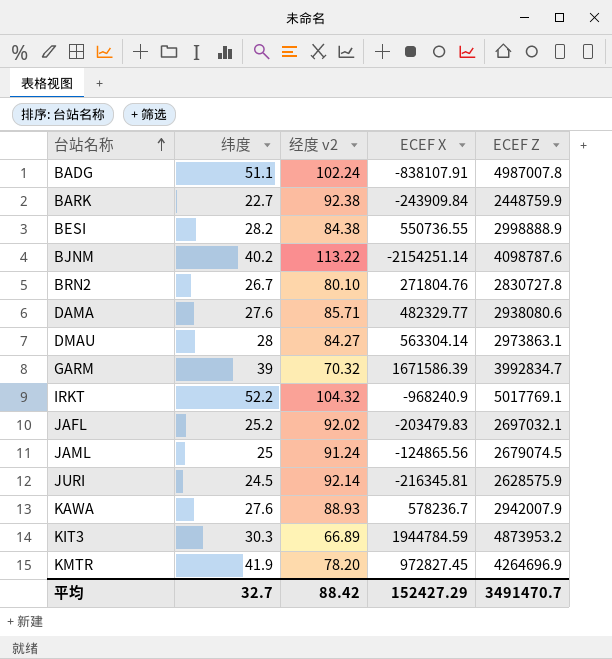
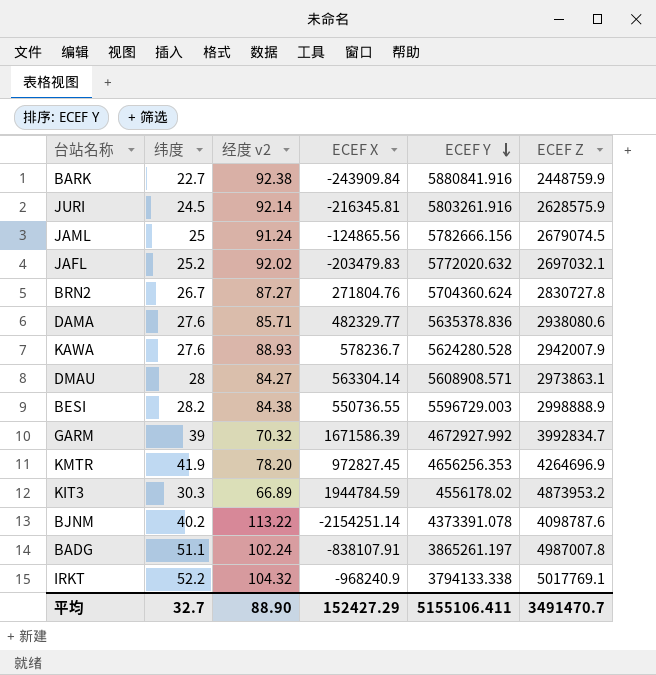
row order: 台站名称 ascending -> ECEF Y descending
column ECEF Y | position: none -> 5
BRN2 | 经度 v2: 80.10 -> 87.27
平均 | 经度 v2: 88.42 -> 88.90

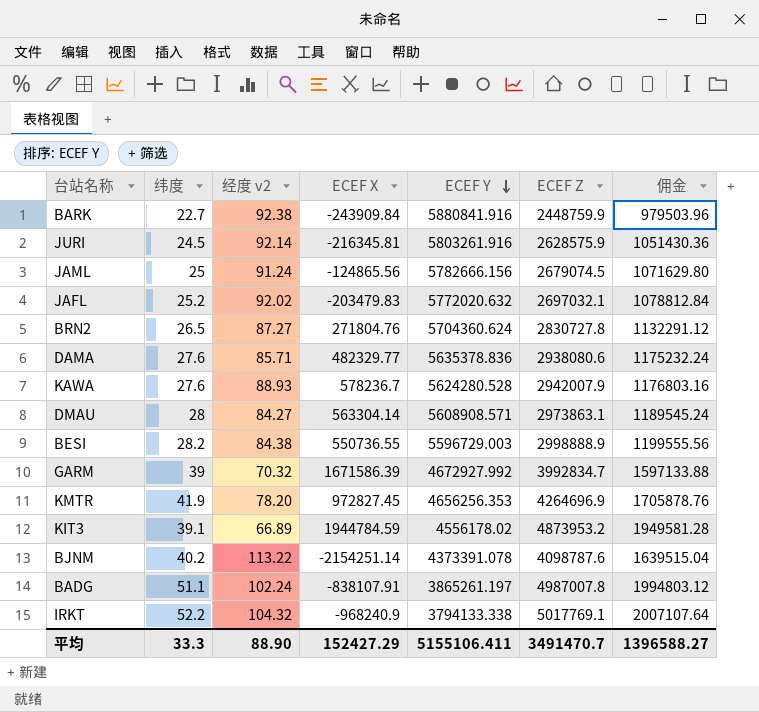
column 佣金 | formula: none -> [ECEF Z] * 0.4
BRN2 | 纬度: 26.7 -> 26.5
KIT3 | 纬度: 30.3 -> 39.1
平均 | 纬度: 32.7 -> 33.3

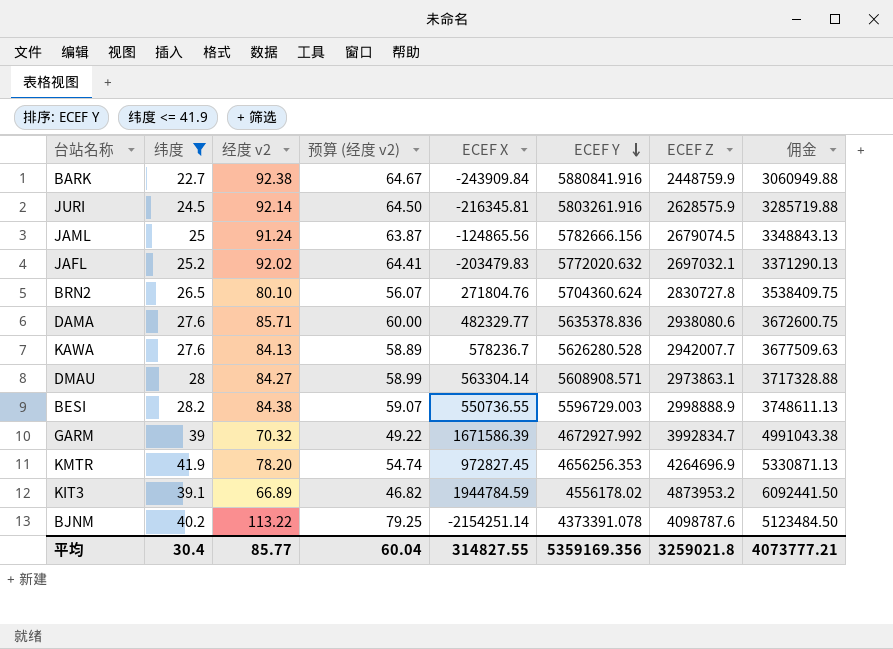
filter: none -> 纬度 <= 41.9
column 预算 (经度 v2) | formula: none -> [经度 v2] * 0.7
column 佣金 | formula: [ECEF Z] * 0.4 -> [ECEF Z] * 1.25
BRN2 | 经度 v2: 87.27 -> 80.10
KAWA | 经度 v2: 88.93 -> 84.13
KAWA | ECEF Y: 5624280.528 -> 5626280.528
KAWA | ECEF Z: 2942007.9 -> 2942007.7
平均 | 纬度: 33.3 -> 30.4
平均 | 经度 v2: 88.90 -> 85.77
平均 | ECEF X: 152427.29 -> 314827.55
平均 | ECEF Y: 5155106.411 -> 5359169.356
平均 | ECEF Z: 3491470.7 -> 3259021.8
平均 | 佣金: 1396588.27 -> 4073777.21

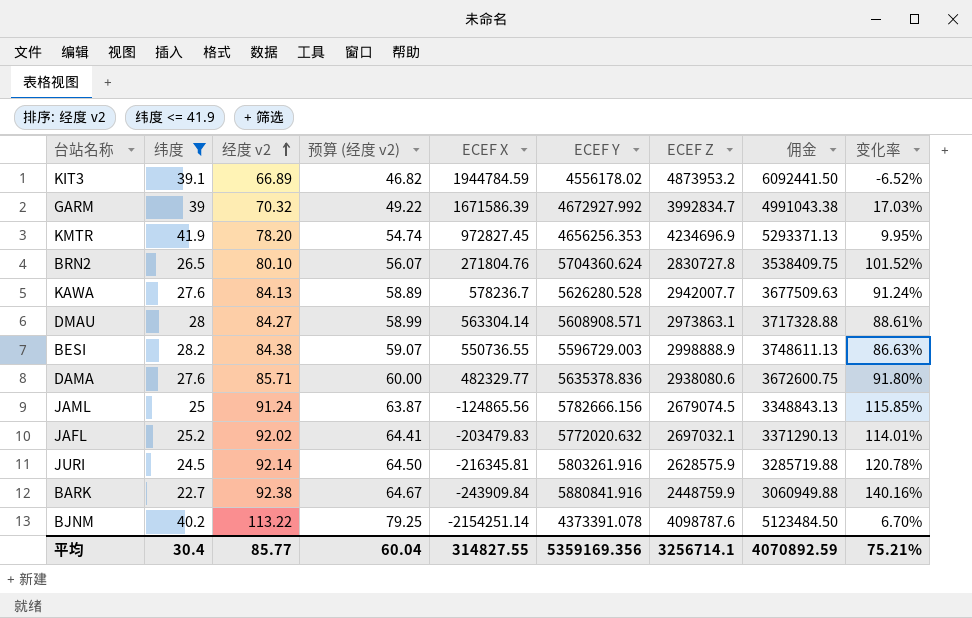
row order: ECEF Y descending -> 经度 v2 ascending
column 变化率 | formula: none -> ([ECEF Y] - [ECEF Z]) / [ECEF Z]
KMTR | ECEF Z: 4264696.9 -> 4234696.9
KMTR | 佣金: 5330871.13 -> 5293371.13
平均 | ECEF Z: 3259021.8 -> 3256714.1
平均 | 佣金: 4073777.21 -> 4070892.59

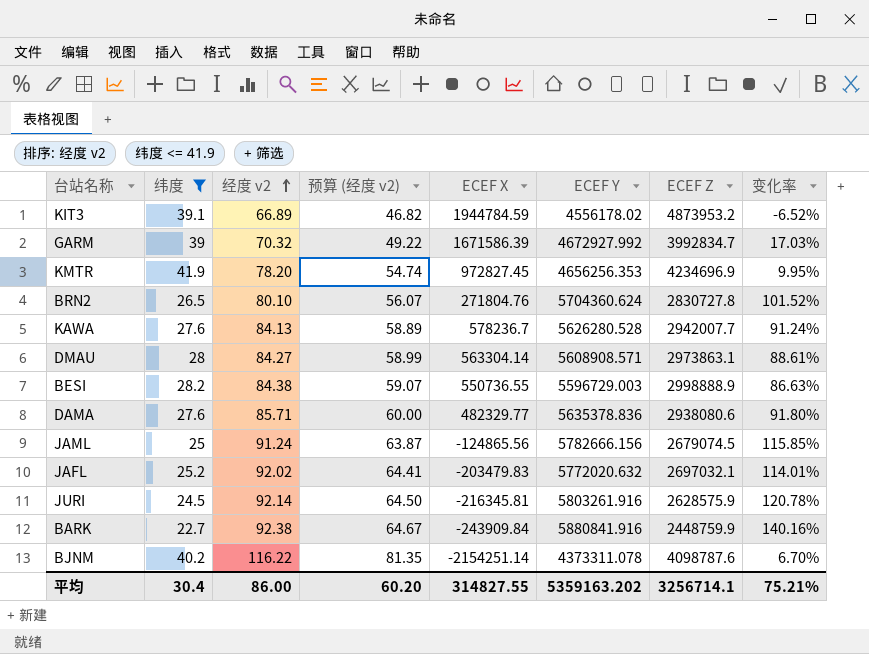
column 佣金 | formula: [ECEF Z] * 1.25 -> none
BJNM | 经度 v2: 113.22 -> 116.22
BJNM | 预算 (经度 v2): 79.25 -> 81.35
BJNM | ECEF Y: 4373391.078 -> 4373311.078
平均 | 经度 v2: 85.77 -> 86.00
平均 | 预算 (经度 v2): 60.04 -> 60.20
平均 | ECEF Y: 5359169.356 -> 5359163.202

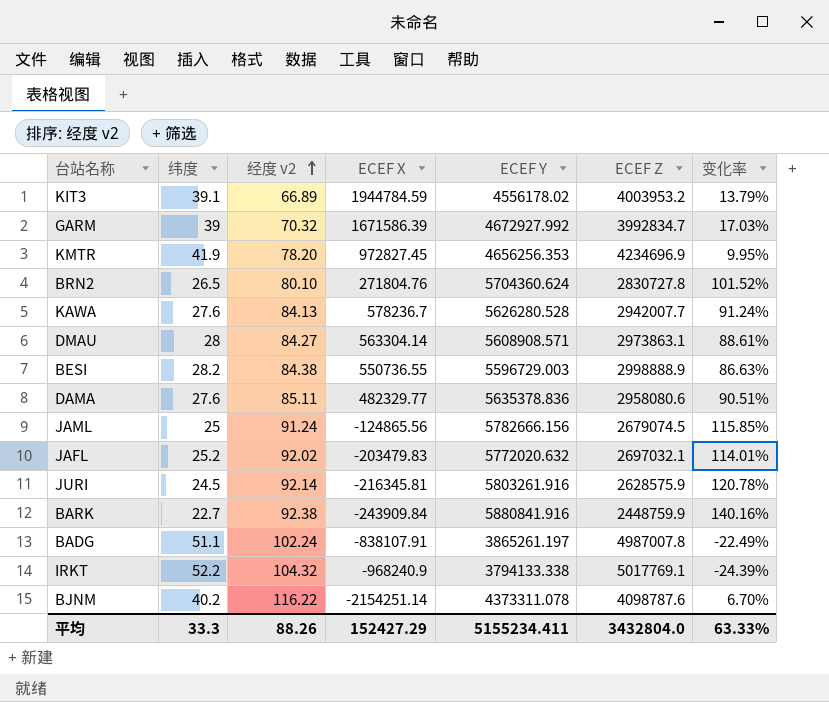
filter: 纬度 <= 41.9 -> none
column 预算 (经度 v2) | formula: [经度 v2] * 0.7 -> none
KIT3 | ECEF Z: 4873953.2 -> 4003953.2
KIT3 | 变化率: -6.52% -> 13.79%
DAMA | 经度 v2: 85.71 -> 85.11
DAMA | ECEF Z: 2938080.6 -> 2958080.6
DAMA | 变化率: 91.80% -> 90.51%
平均 | 纬度: 30.4 -> 33.3
平均 | 经度 v2: 86.00 -> 88.26
平均 | ECEF X: 314827.55 -> 152427.29
平均 | ECEF Y: 5359163.202 -> 5155234.411
平均 | ECEF Z: 3256714.1 -> 3432804.0
平均 | 变化率: 75.21% -> 63.33%

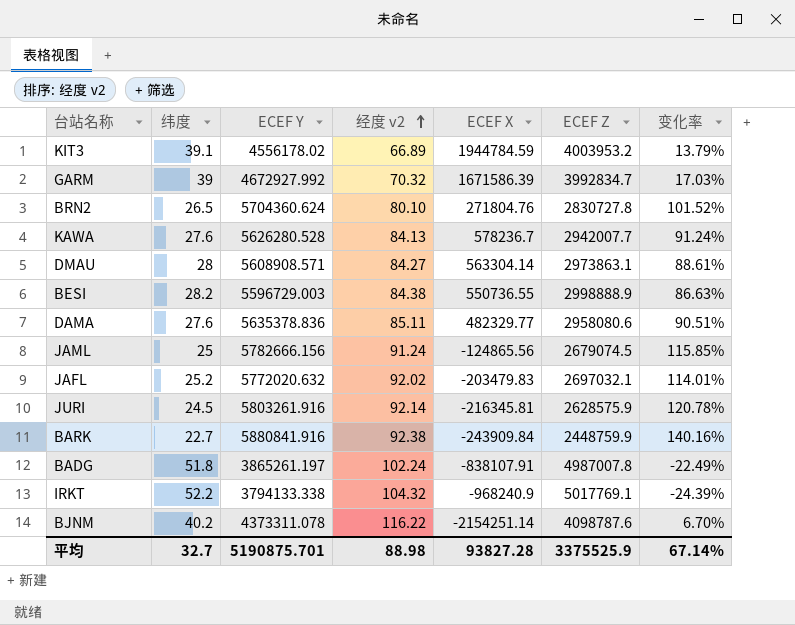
column ECEF Y | position: 5 -> 3
row KMTR: 41.9 | 78.20 | 972827.45 | 4656256.353 | 4234696.9 | 9.95% -> none
BADG | 纬度: 51.1 -> 51.8
平均 | 纬度: 33.3 -> 32.7
平均 | ECEF Y: 5155234.411 -> 5190875.701
平均 | 经度 v2: 88.26 -> 88.98
平均 | ECEF X: 152427.29 -> 93827.28
平均 | ECEF Z: 3432804.0 -> 3375525.9
平均 | 变化率: 63.33% -> 67.14%

